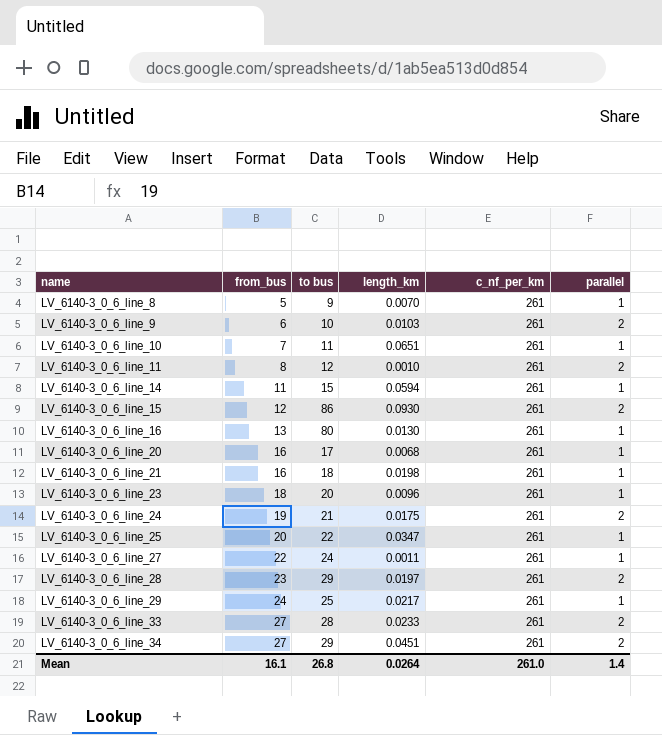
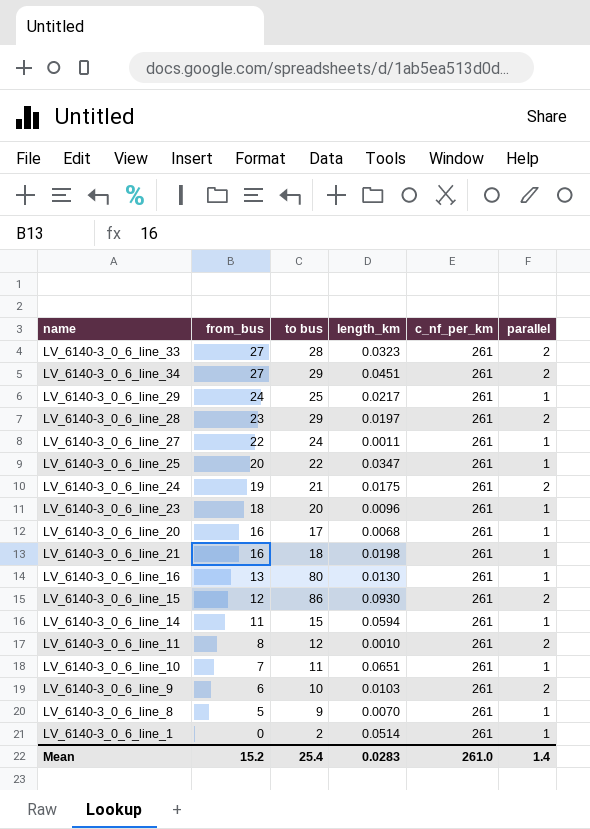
row order: name ascending -> from_bus descending
LV_6140-3_0_6_line_33 | length_km: 0.0233 -> 0.0323
row LV_6140-3_0_6_line_1: none -> 0 | 2 | 0.0514 | 261 | 1
Mean | from_bus: 16.1 -> 15.2
Mean | to bus: 26.8 -> 25.4
Mean | length_km: 0.0264 -> 0.0283

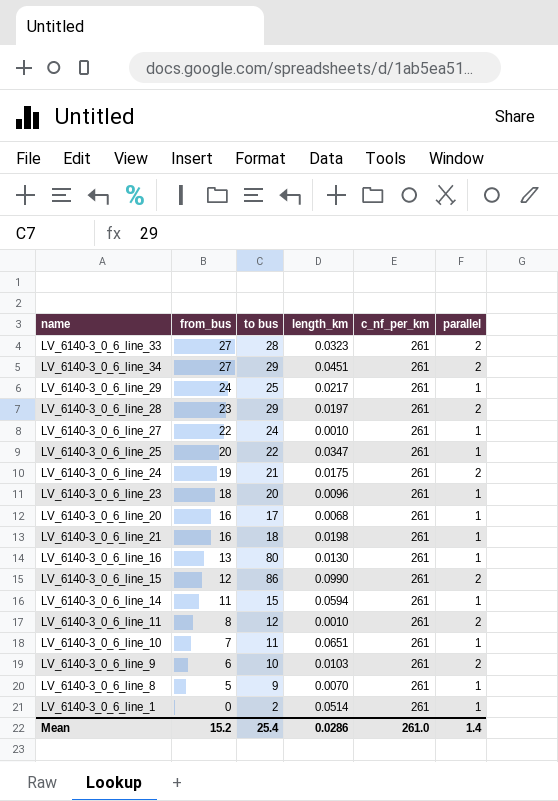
LV_6140-3_0_6_line_27 | length_km: 0.0011 -> 0.0010
LV_6140-3_0_6_line_15 | length_km: 0.0930 -> 0.0990
Mean | length_km: 0.0283 -> 0.0286

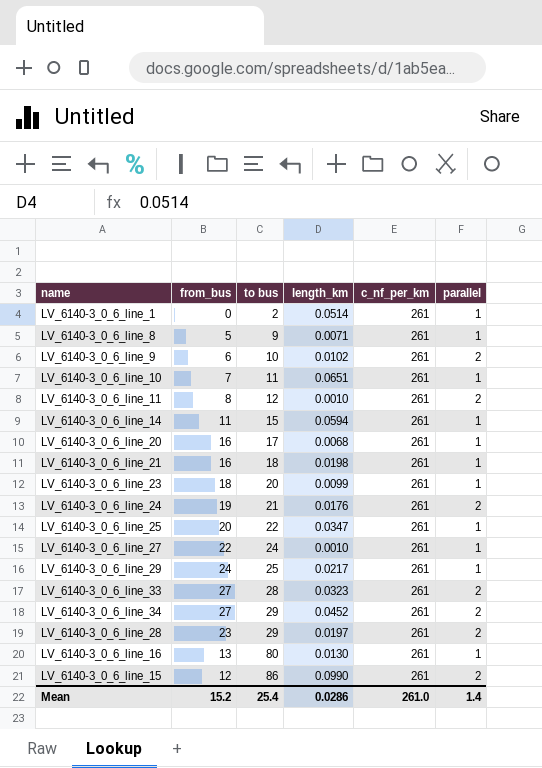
row order: from_bus descending -> to bus ascending
LV_6140-3_0_6_line_8 | length_km: 0.0070 -> 0.0071
LV_6140-3_0_6_line_9 | length_km: 0.0103 -> 0.0102
LV_6140-3_0_6_line_23 | length_km: 0.0096 -> 0.0099
LV_6140-3_0_6_line_24 | length_km: 0.0175 -> 0.0176
LV_6140-3_0_6_line_34 | length_km: 0.0451 -> 0.0452

